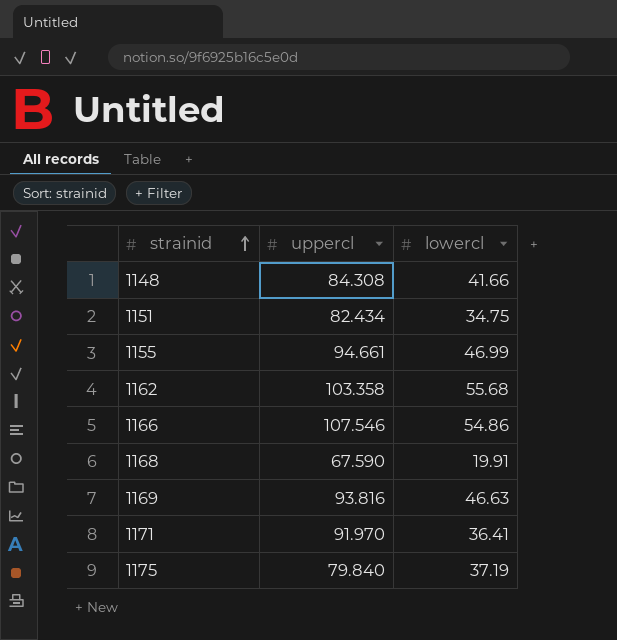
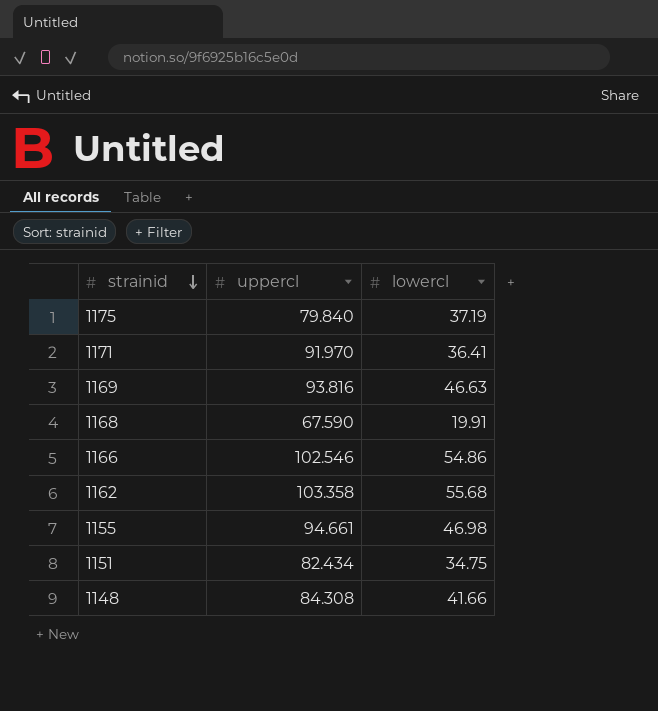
row order: strainid ascending -> strainid descending
1166 | uppercl: 107.546 -> 102.546
1155 | lowercl: 46.99 -> 46.98

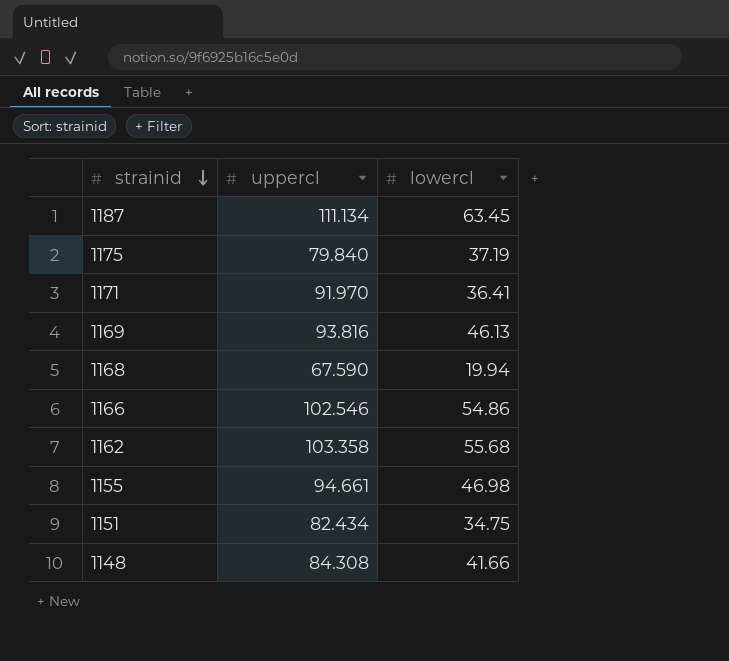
row 1187: none -> 111.134 | 63.45
1169 | lowercl: 46.63 -> 46.13
1168 | lowercl: 19.91 -> 19.94

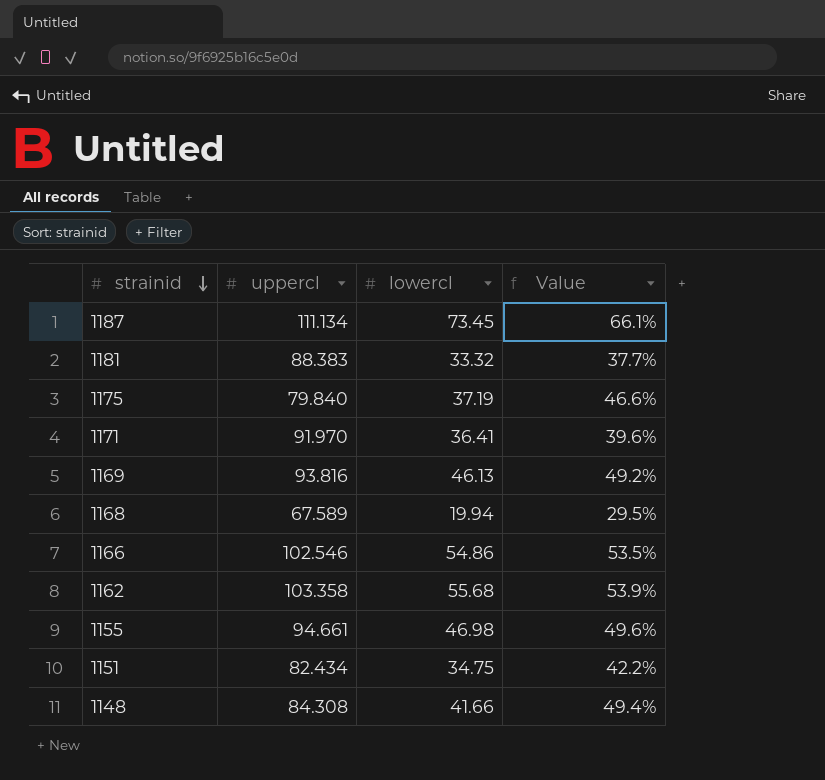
column Value | formula: none -> [lowercl] / [uppercl]
1187 | lowercl: 63.45 -> 73.45
row 1181: none -> 88.383 | 33.32 | 37.7%
1168 | uppercl: 67.590 -> 67.589

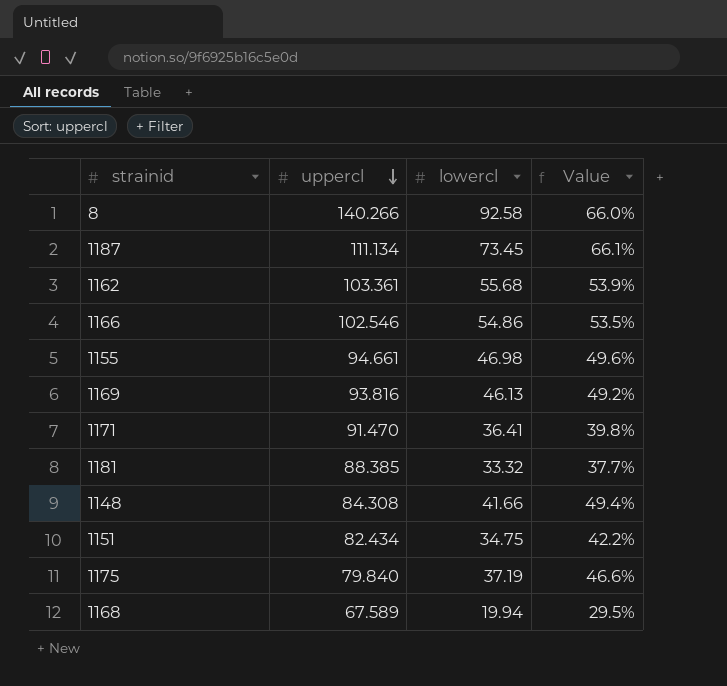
row order: strainid descending -> uppercl descending
row 8: none -> 140.266 | 92.58 | 66.0%
1162 | uppercl: 103.358 -> 103.361
1171 | uppercl: 91.970 -> 91.470
1171 | Value: 39.6% -> 39.8%
1181 | uppercl: 88.383 -> 88.385

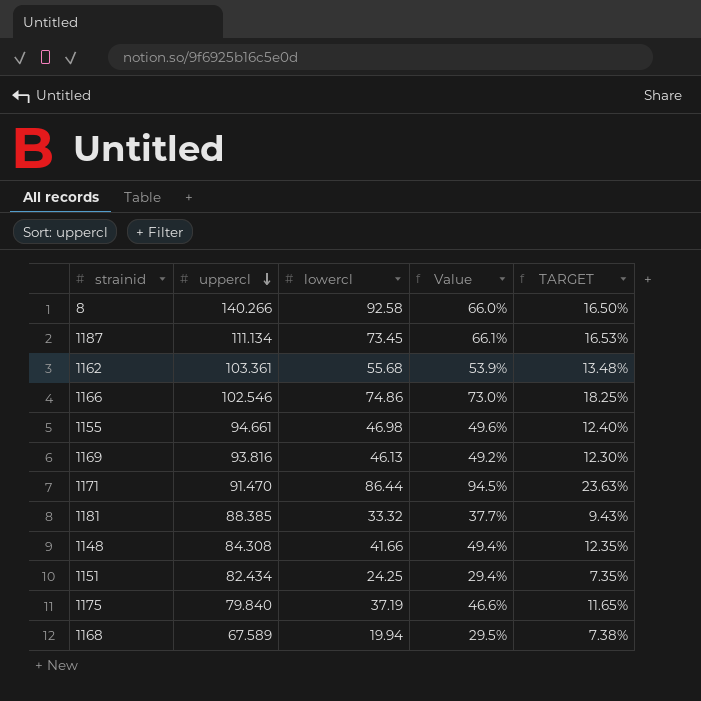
column TARGET | formula: none -> [Value] * 0.25
1166 | lowercl: 54.86 -> 74.86
1166 | Value: 53.5% -> 73.0%
1171 | lowercl: 36.41 -> 86.44
1171 | Value: 39.8% -> 94.5%
1151 | lowercl: 34.75 -> 24.25
1151 | Value: 42.2% -> 29.4%

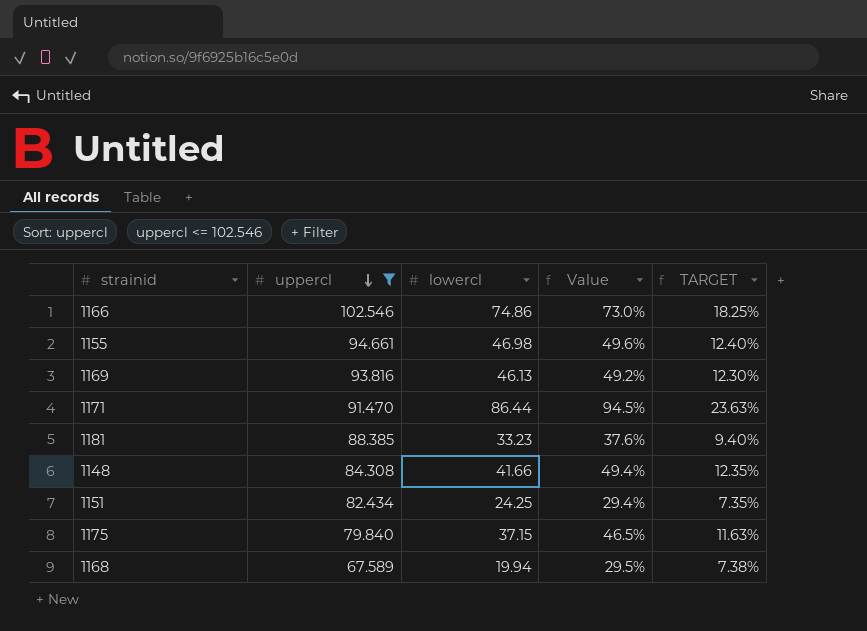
filter: none -> uppercl <= 102.546
1181 | lowercl: 33.32 -> 33.23
1181 | Value: 37.7% -> 37.6%
1181 | TARGET: 9.43% -> 9.40%
1175 | lowercl: 37.19 -> 37.15
1175 | Value: 46.6% -> 46.5%
1175 | TARGET: 11.65% -> 11.63%

